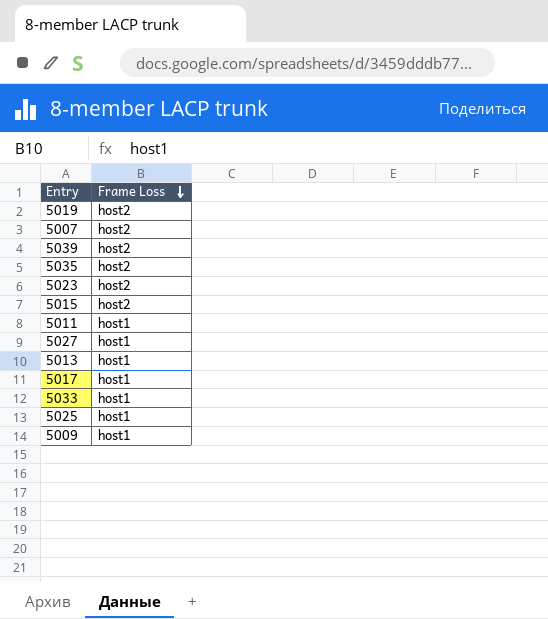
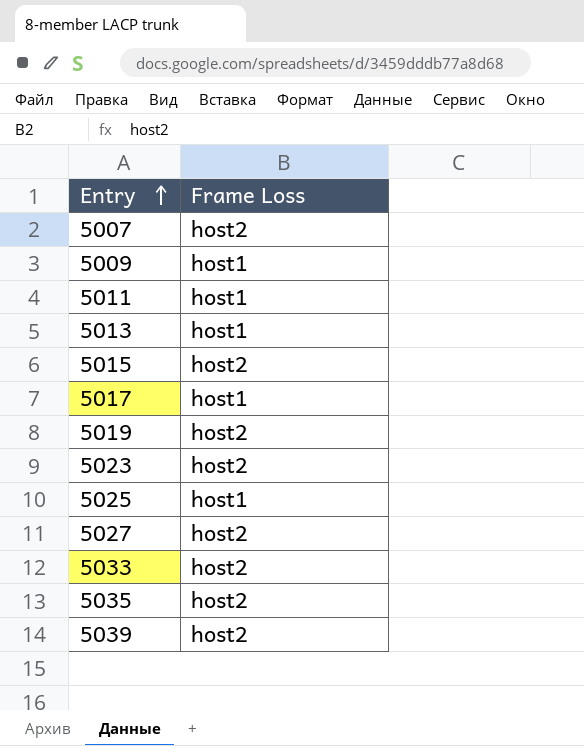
row order: Frame Loss descending -> Entry ascending
5027 | Frame Loss: host1 -> host2
5033 | Frame Loss: host1 -> host2

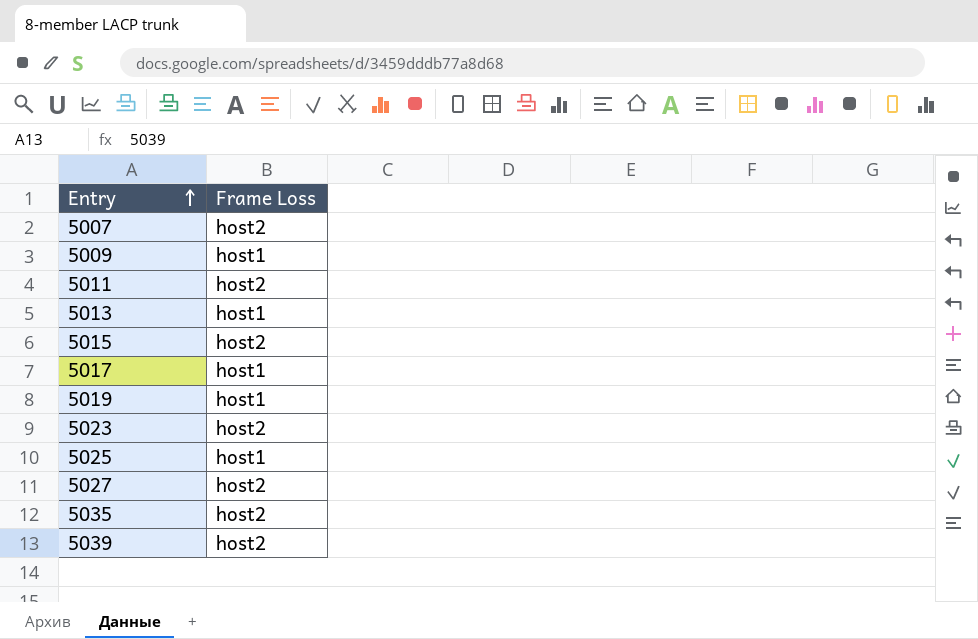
row 5033: host2 -> none
5011 | Frame Loss: host1 -> host2
5019 | Frame Loss: host2 -> host1

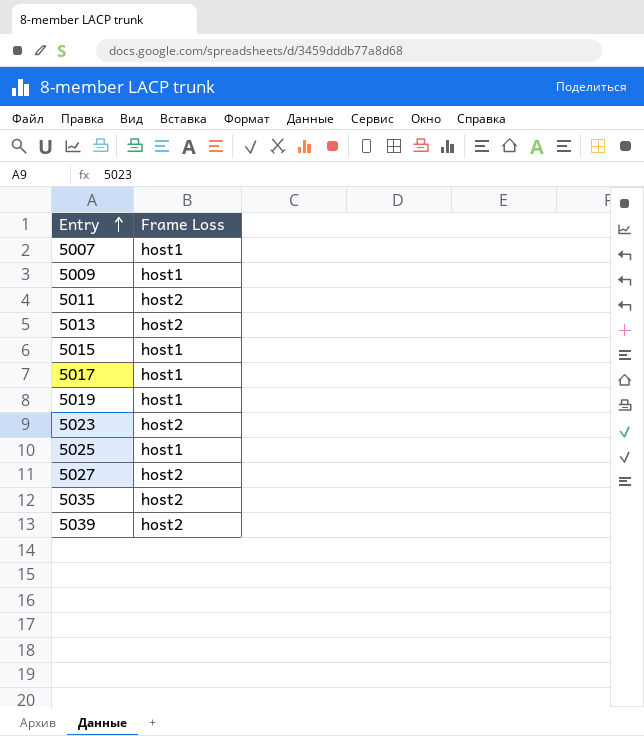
5007 | Frame Loss: host2 -> host1
5013 | Frame Loss: host1 -> host2
5015 | Frame Loss: host2 -> host1

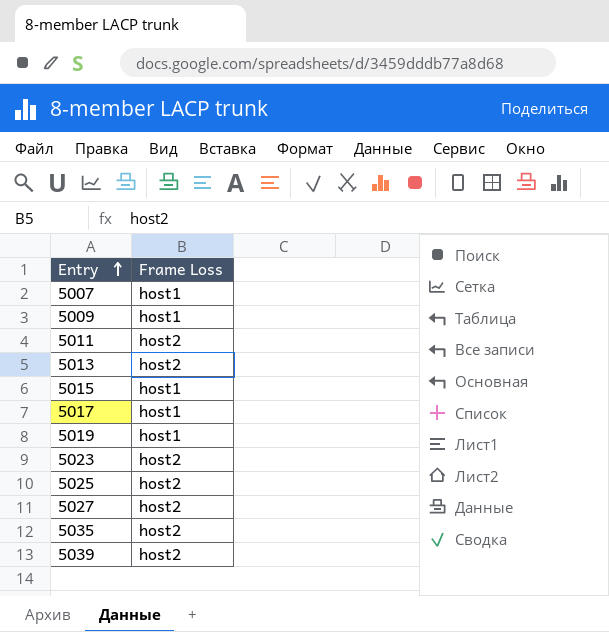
5025 | Frame Loss: host1 -> host2

